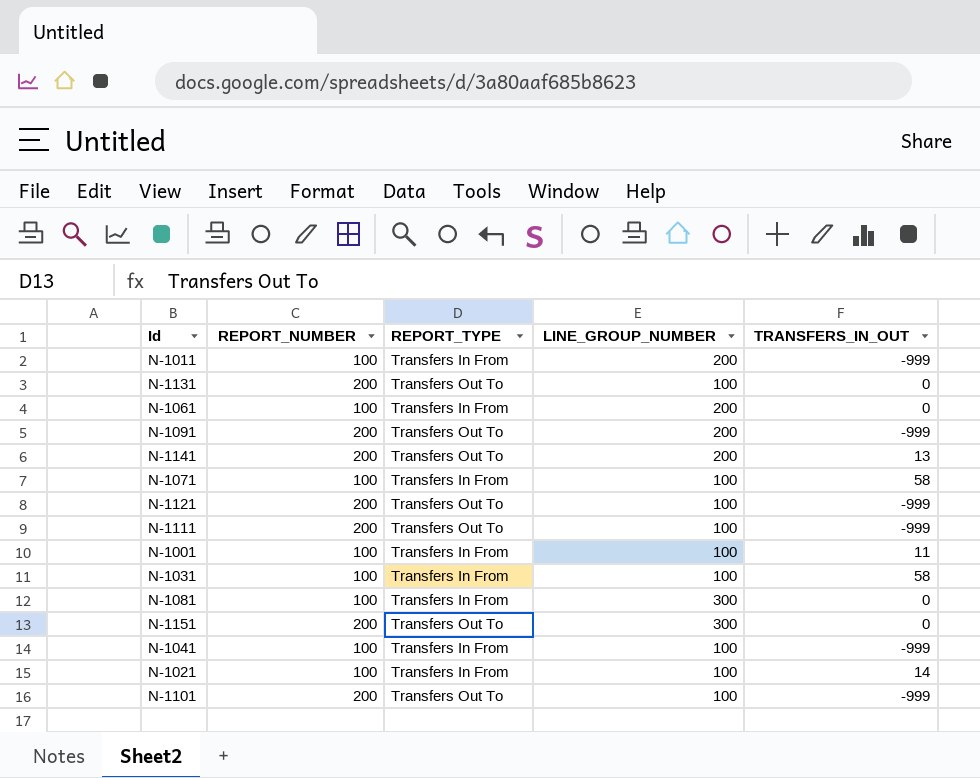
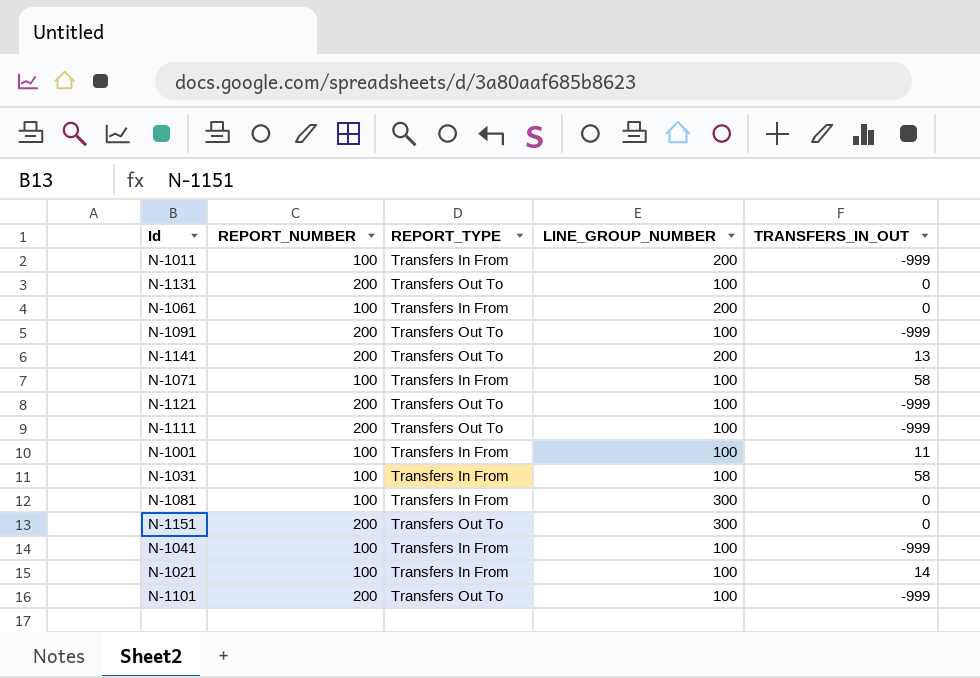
N-1091 | LINE_GROUP_NUMBER: 200 -> 100

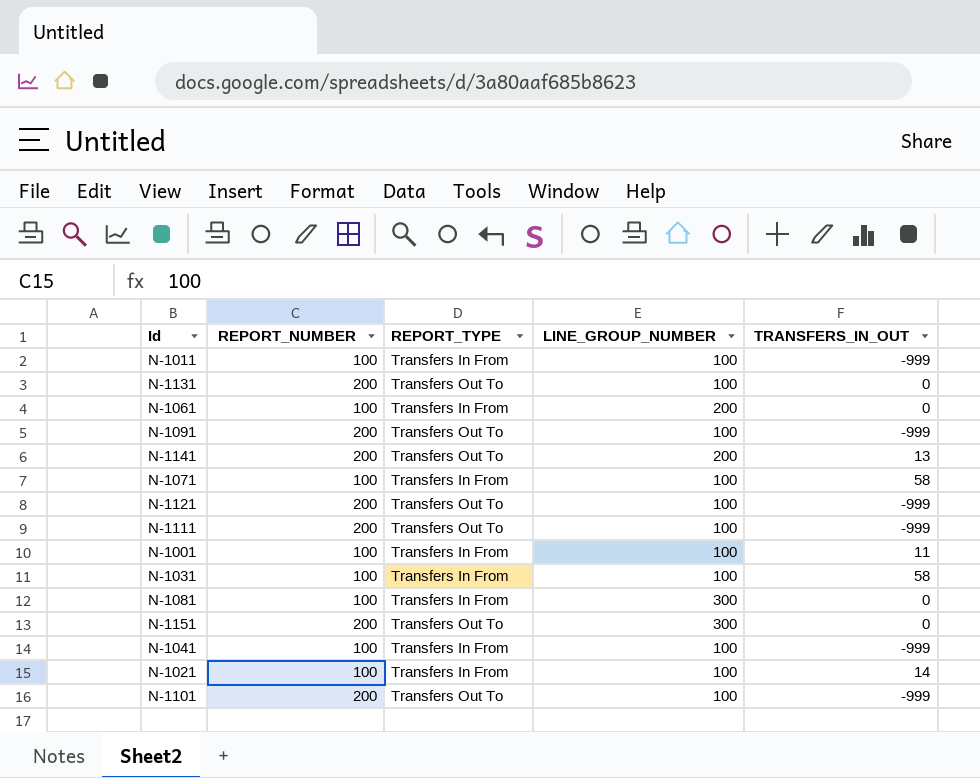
N-1011 | LINE_GROUP_NUMBER: 200 -> 100

